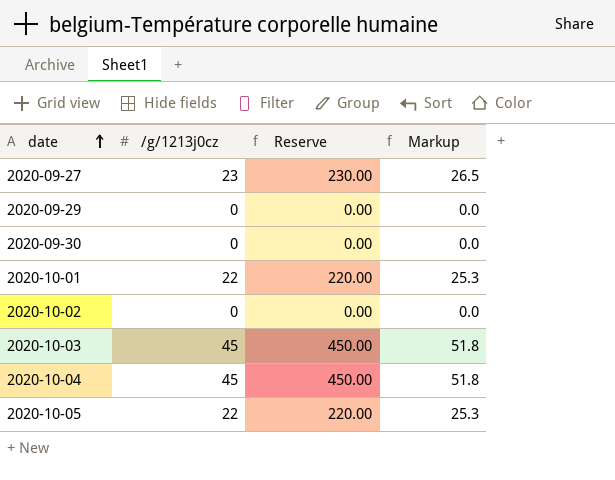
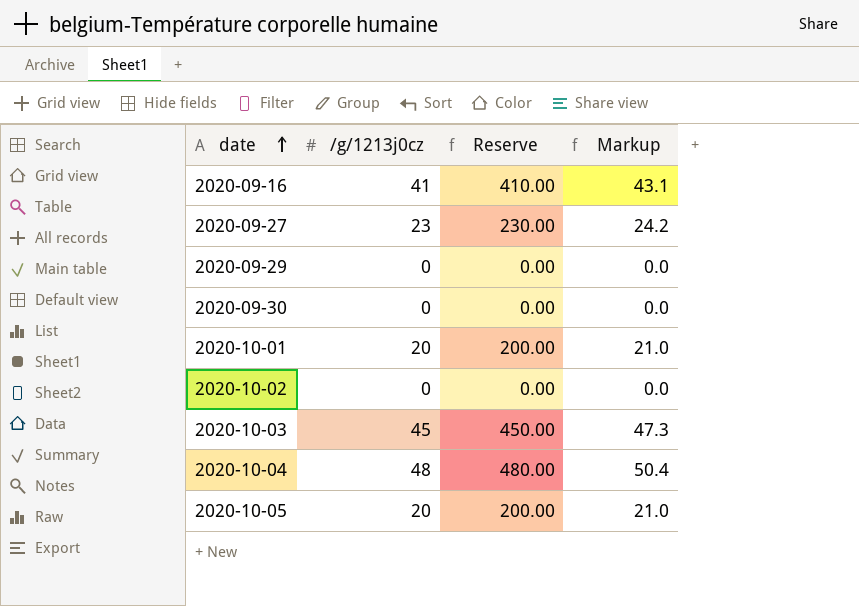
column Markup | formula: [/g/1213j0cz] * 1.15 -> [/g/1213j0cz] * 1.05
row 2020-09-16: none -> 41 | 410.00 | 43.1
2020-10-01 | /g/1213j0cz: 22 -> 20
2020-10-01 | Reserve: 220.00 -> 200.00
2020-10-04 | /g/1213j0cz: 45 -> 48
2020-10-04 | Reserve: 450.00 -> 480.00
2020-10-05 | /g/1213j0cz: 22 -> 20
2020-10-05 | Reserve: 220.00 -> 200.00

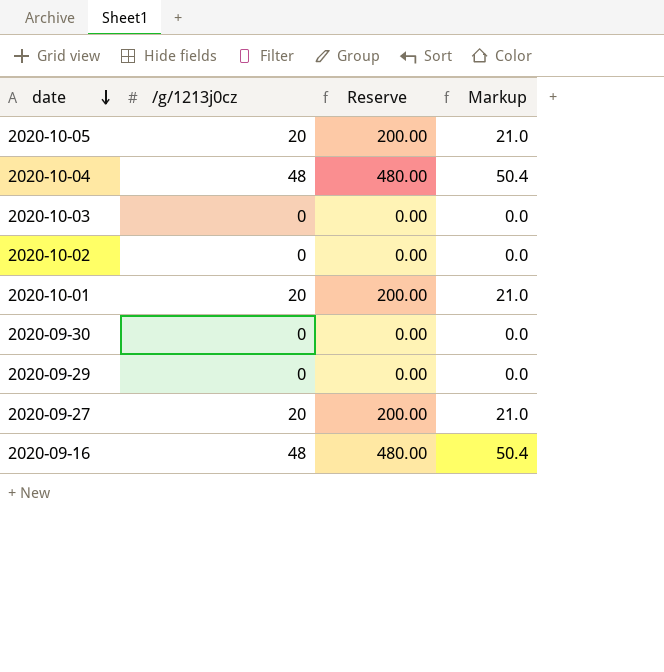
row order: date ascending -> date descending
2020-10-03 | /g/1213j0cz: 45 -> 0
2020-10-03 | Reserve: 450.00 -> 0.00
2020-10-03 | Markup: 47.3 -> 0.0
2020-09-27 | /g/1213j0cz: 23 -> 20
2020-09-27 | Reserve: 230.00 -> 200.00
2020-09-27 | Markup: 24.2 -> 21.0
2020-09-16 | /g/1213j0cz: 41 -> 48
2020-09-16 | Reserve: 410.00 -> 480.00
2020-09-16 | Markup: 43.1 -> 50.4

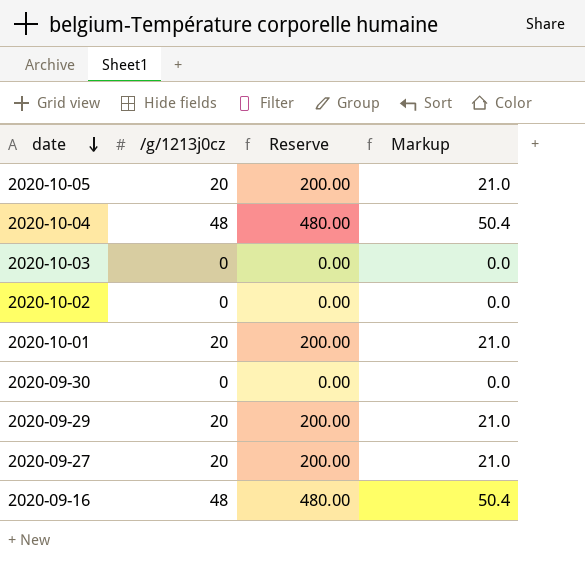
2020-09-29 | /g/1213j0cz: 0 -> 20
2020-09-29 | Reserve: 0.00 -> 200.00
2020-09-29 | Markup: 0.0 -> 21.0

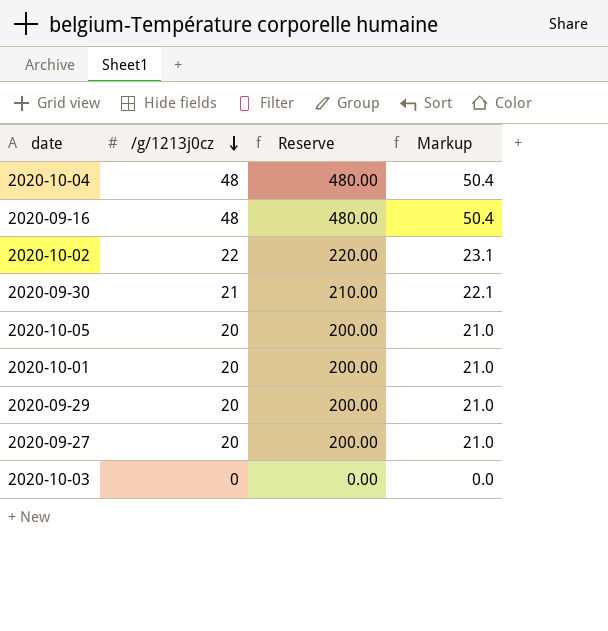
row order: date descending -> /g/1213j0cz descending
2020-10-02 | /g/1213j0cz: 0 -> 22
2020-10-02 | Reserve: 0.00 -> 220.00
2020-10-02 | Markup: 0.0 -> 23.1
2020-09-30 | /g/1213j0cz: 0 -> 21
2020-09-30 | Reserve: 0.00 -> 210.00
2020-09-30 | Markup: 0.0 -> 22.1

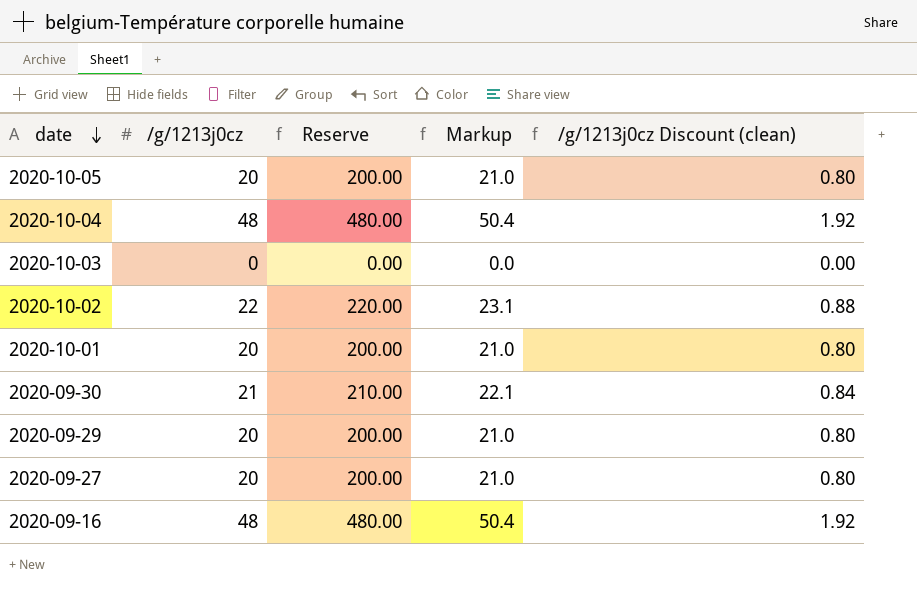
row order: /g/1213j0cz descending -> date descending
column /g/1213j0cz Discount (clean) | formula: none -> [/g/1213j0cz] * 0.04

